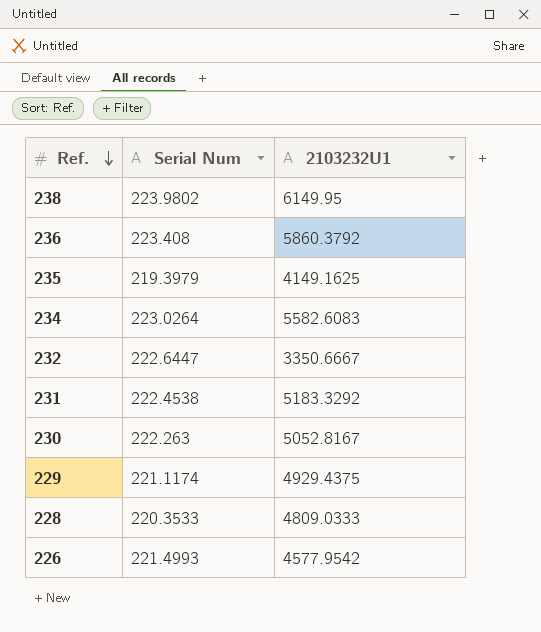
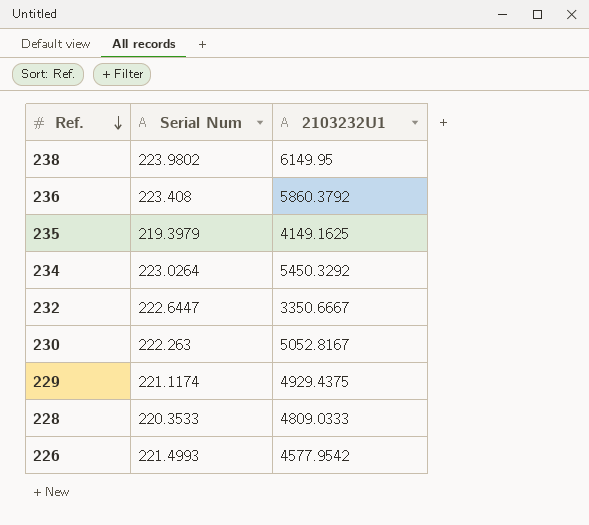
row 231: 222.4538 | 5183.3292 -> none
234 | 2103232U1: 5582.6083 -> 5450.3292

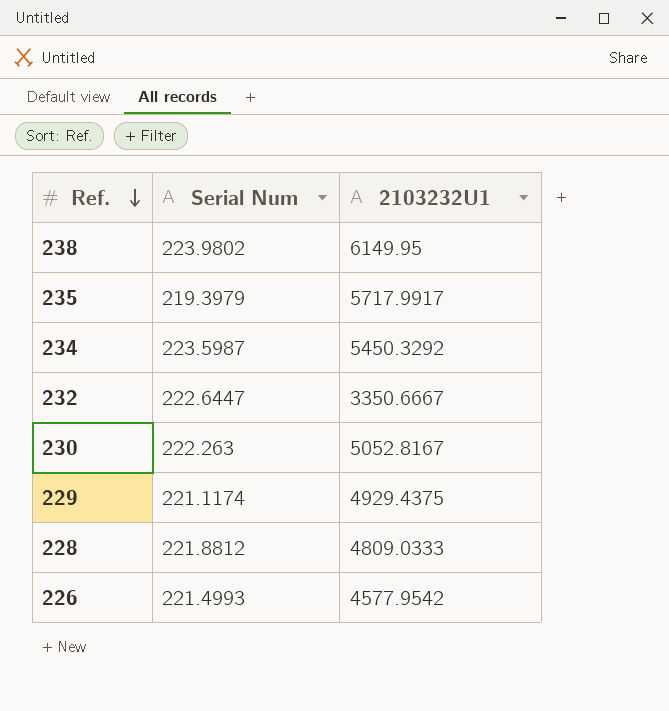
row 236: 223.408 | 5860.3792 -> none
235 | 2103232U1: 4149.1625 -> 5717.9917
234 | Serial Num: 223.0264 -> 223.5987
228 | Serial Num: 220.3533 -> 221.8812

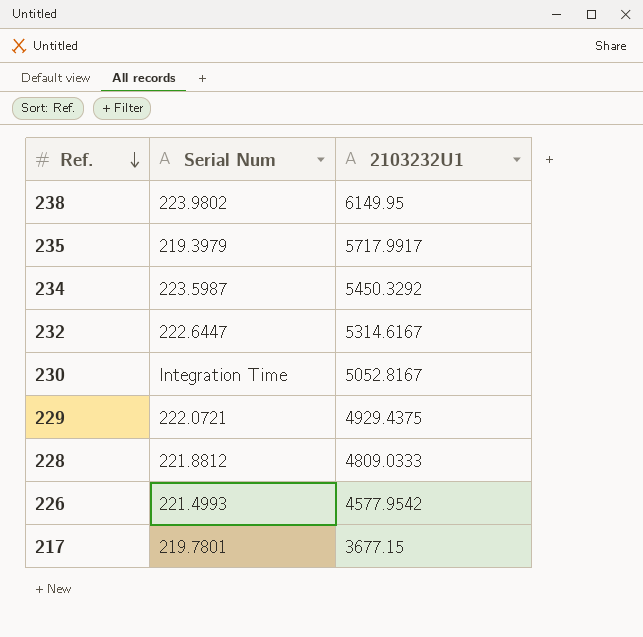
232 | 2103232U1: 3350.6667 -> 5314.6167
230 | Serial Num: 222.263 -> Integration Time
229 | Serial Num: 221.1174 -> 222.0721
row 217: none -> 219.7801 | 3677.15

